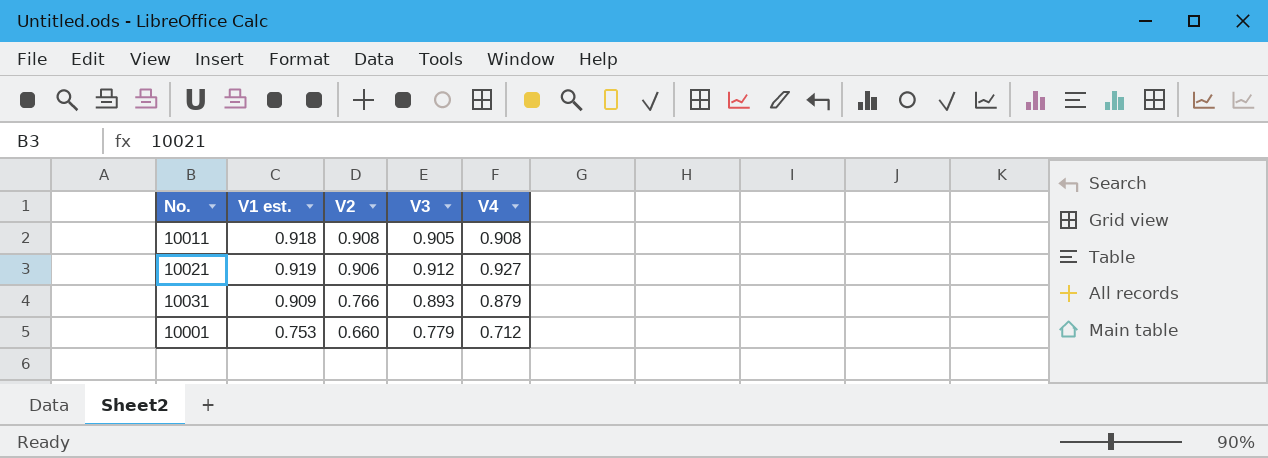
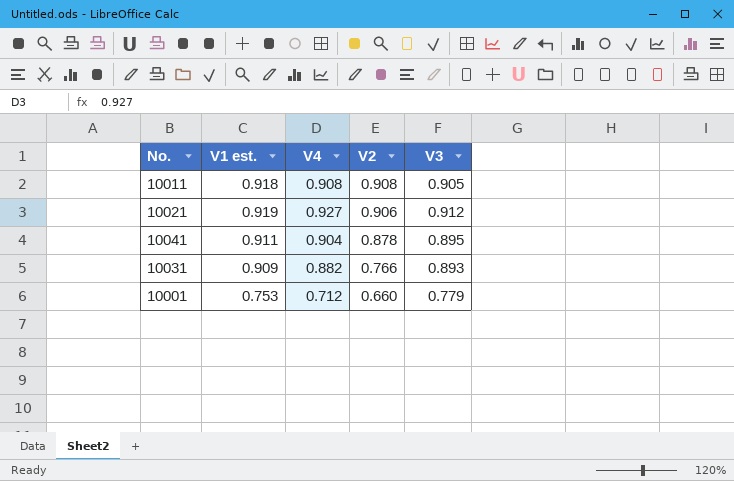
column V4 | position: 5 -> 3
row 10041: none -> 0.911 | 0.904 | 0.878 | 0.895
10031 | V4: 0.879 -> 0.882

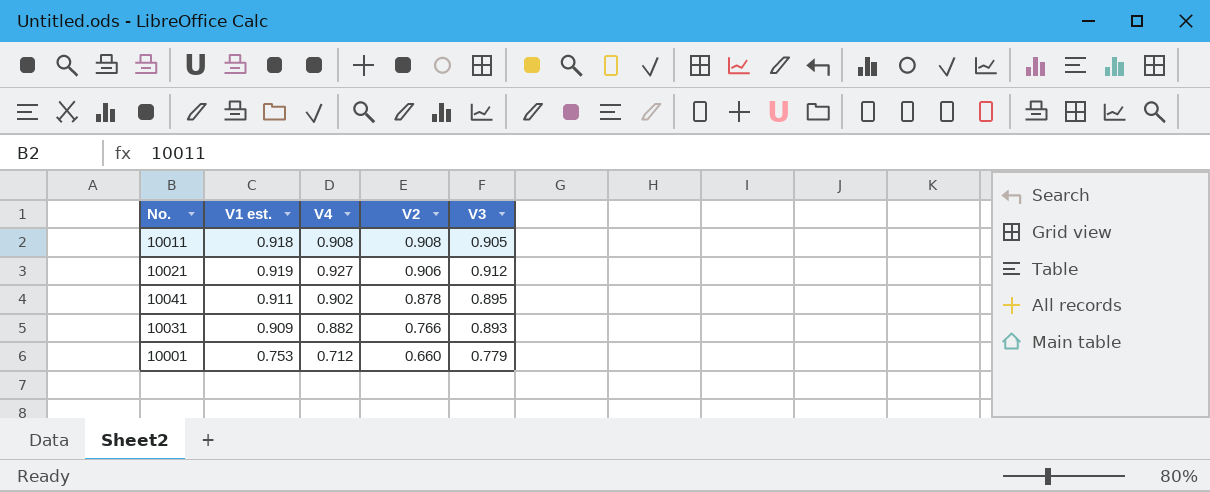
10041 | V4: 0.904 -> 0.902

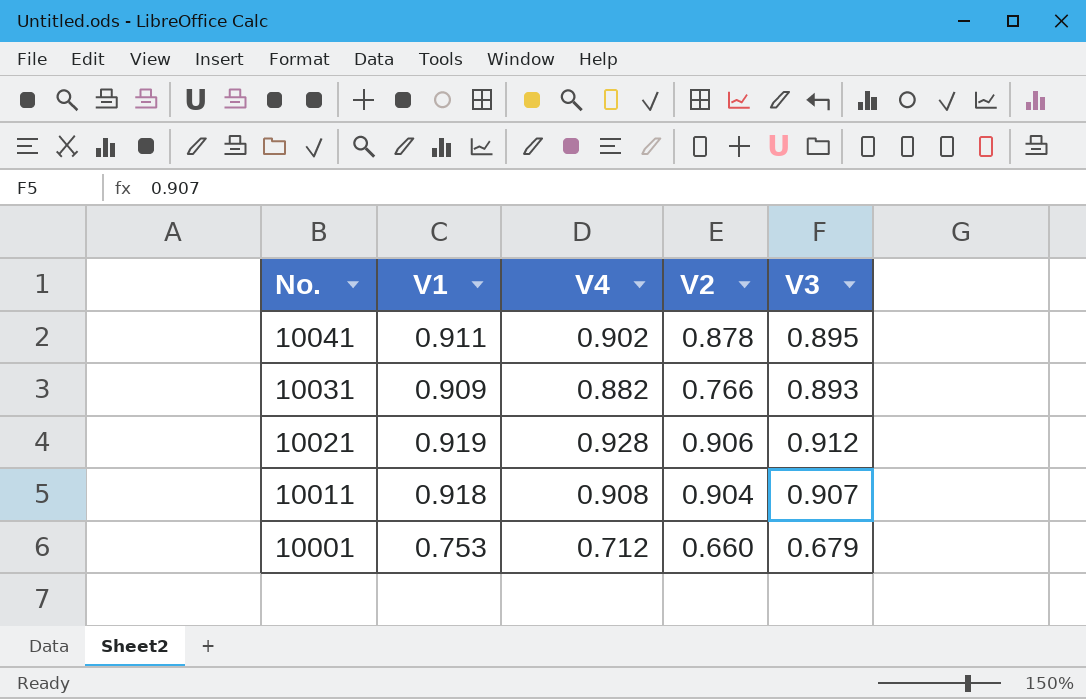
row order: V2 descending -> No. descending
column name: V1 est. -> V1
10021 | V4: 0.927 -> 0.928
10011 | V2: 0.908 -> 0.904
10011 | V3: 0.905 -> 0.907
10001 | V3: 0.779 -> 0.679

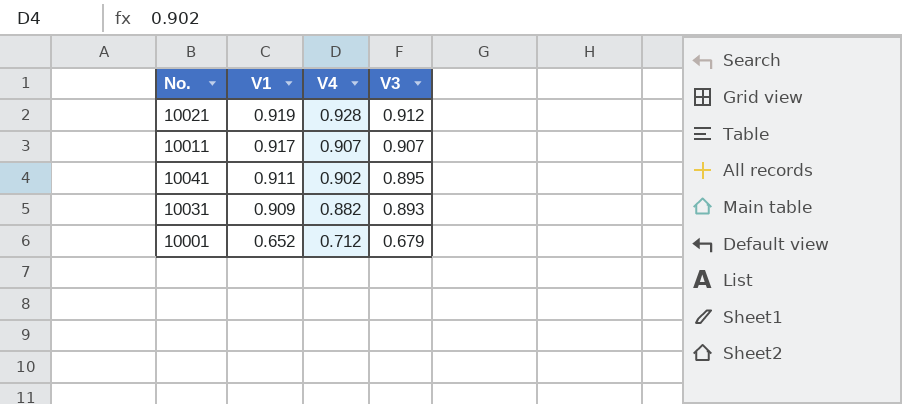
row order: No. descending -> V1 descending
column V2 | position: 4 -> none
10011 | V1: 0.918 -> 0.917
10011 | V4: 0.908 -> 0.907
10001 | V1: 0.753 -> 0.652

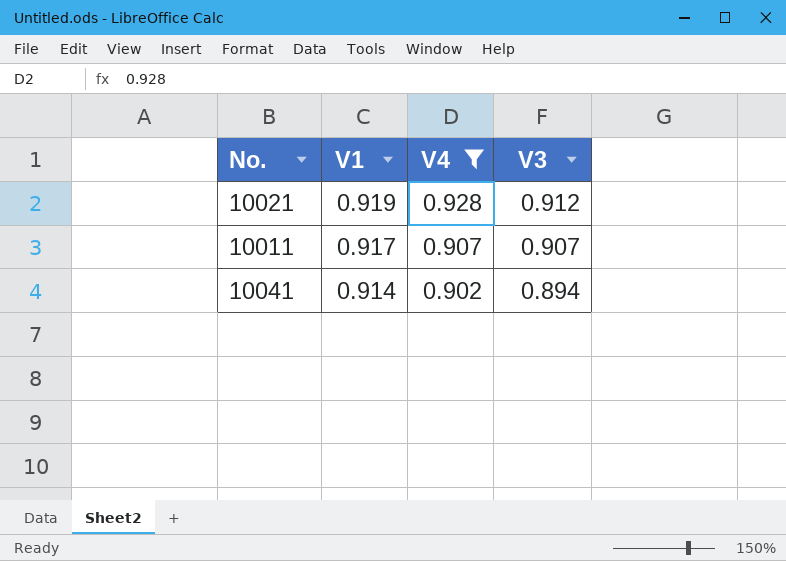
filter: none -> V4 >= 0.902
10041 | V1: 0.911 -> 0.914
10041 | V3: 0.895 -> 0.894

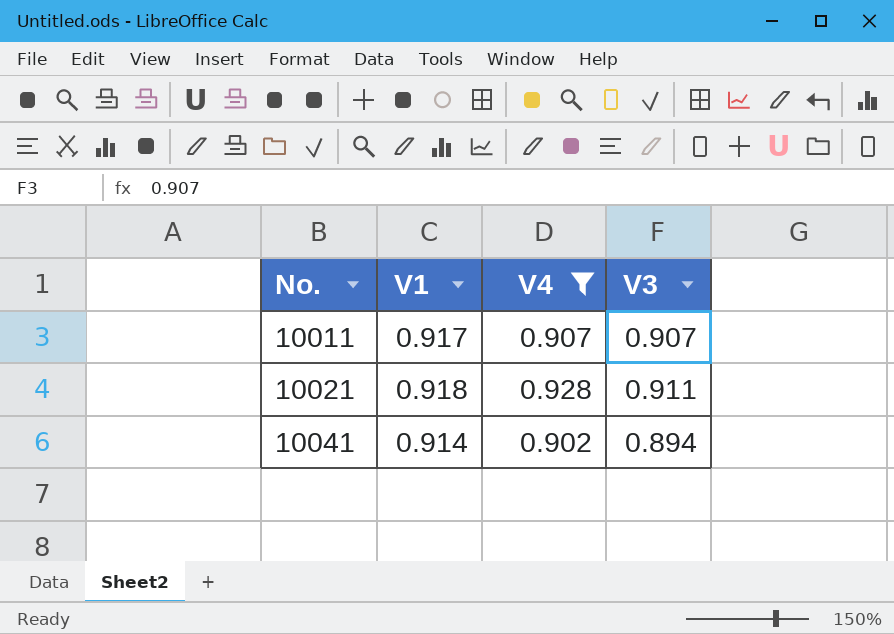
row order: V1 descending -> No. ascending
10021 | V1: 0.919 -> 0.918
10021 | V3: 0.912 -> 0.911

